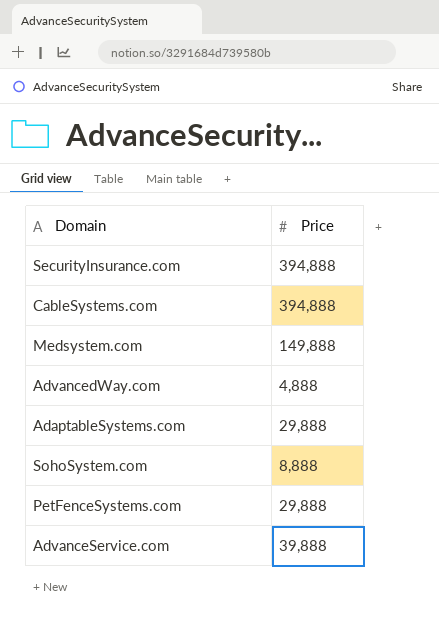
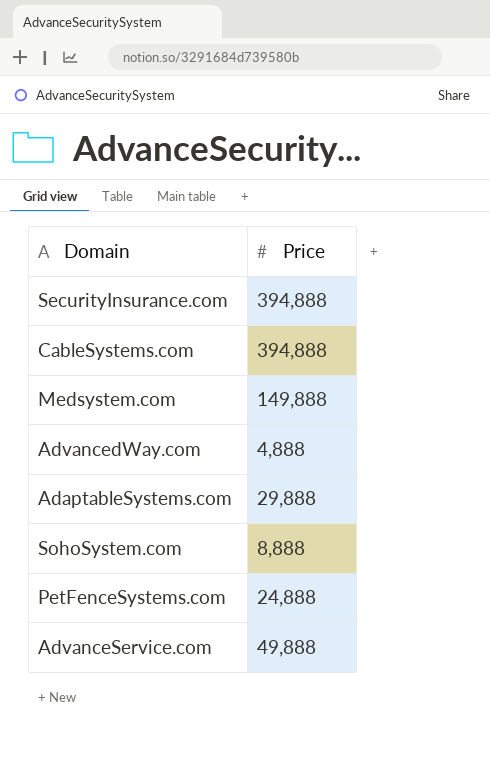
PetFenceSystems.com | Price: 29,888 -> 24,888
AdvanceService.com | Price: 39,888 -> 49,888

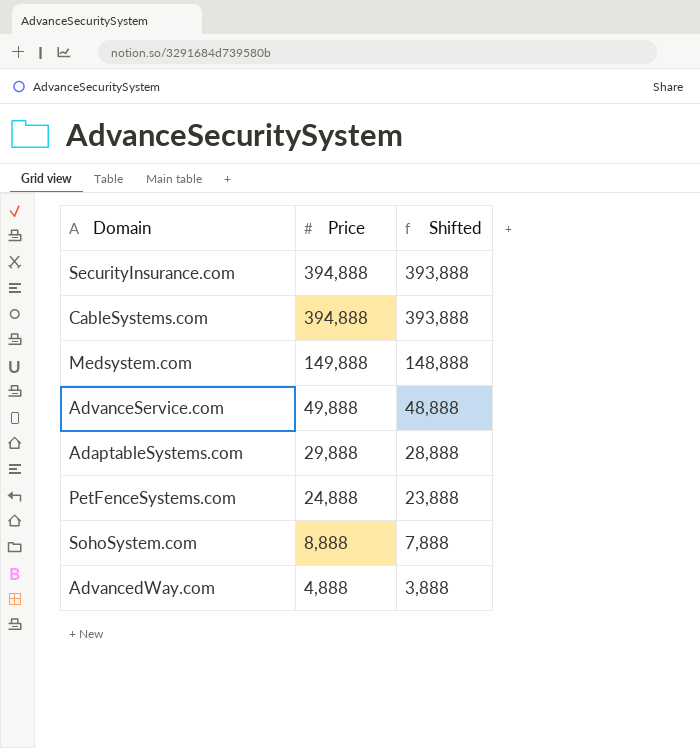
row order: none -> Price descending
column Shifted | formula: none -> [Price] - 1000

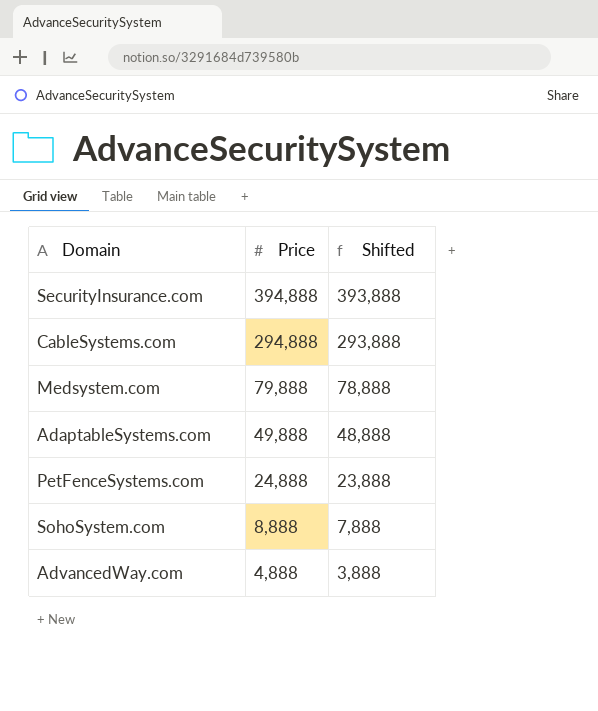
row AdvanceService.com: 49,888 | 48,888 -> none
CableSystems.com | Price: 394,888 -> 294,888
CableSystems.com | Shifted: 393,888 -> 293,888
Medsystem.com | Price: 149,888 -> 79,888
Medsystem.com | Shifted: 148,888 -> 78,888
AdaptableSystems.com | Price: 29,888 -> 49,888
AdaptableSystems.com | Shifted: 28,888 -> 48,888

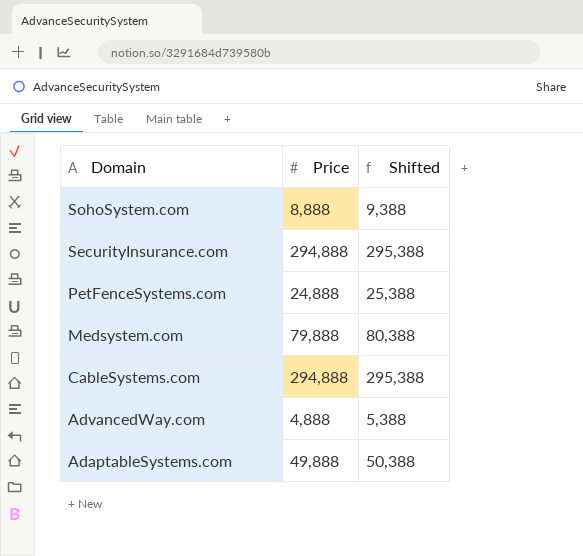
row order: Price descending -> Domain descending
column Shifted | formula: [Price] - 1000 -> [Price] + 500
SecurityInsurance.com | Price: 394,888 -> 294,888

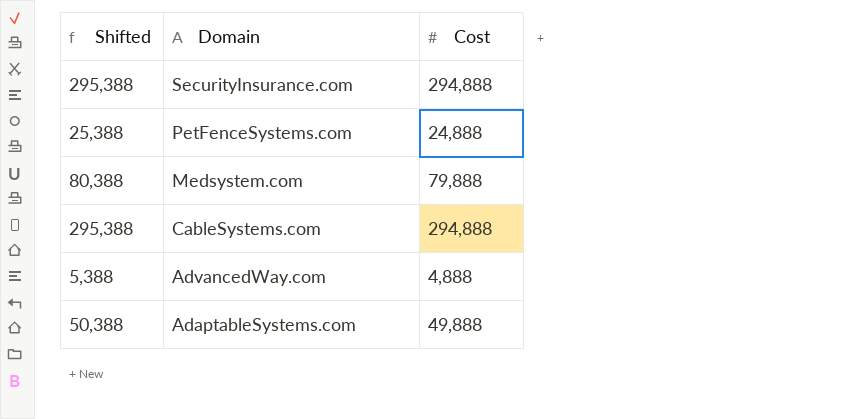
column Shifted | position: 3 -> 1
column name: Price -> Cost
row SohoSystem.com: 8,888 | 9,388 -> none

